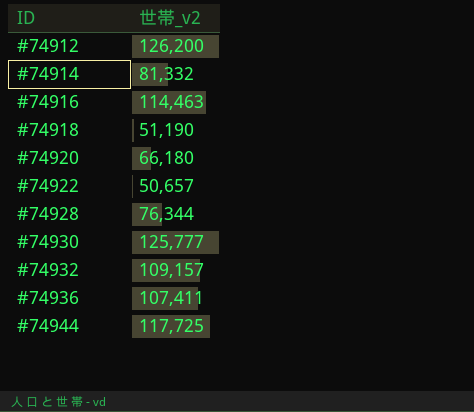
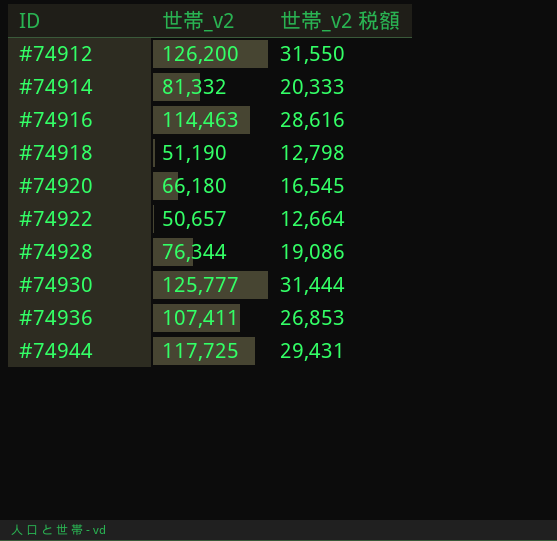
column 世帯_v2 税額 | formula: none -> [世帯_v2] * 0.25
row #74932: 109,157 -> none

